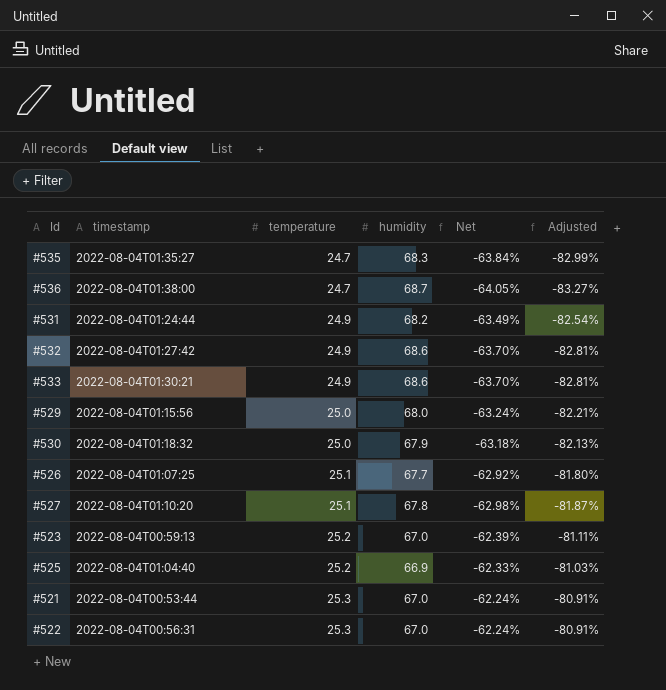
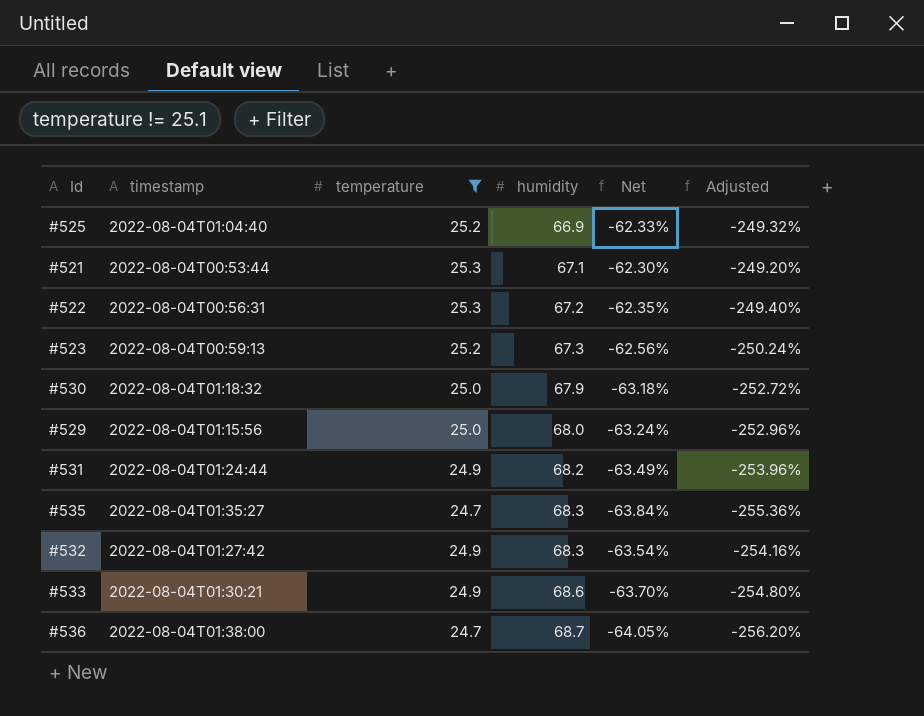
filter: none -> temperature != 25.1
row order: temperature ascending -> humidity ascending
column Adjusted | formula: [Net] * 1.3 -> [Net] * 4
#521 | humidity: 67.0 -> 67.1
#521 | Net: -62.24% -> -62.30%
#522 | humidity: 67.0 -> 67.2
#522 | Net: -62.24% -> -62.35%
#523 | humidity: 67.0 -> 67.3
#523 | Net: -62.39% -> -62.56%
#532 | humidity: 68.6 -> 68.3
#532 | Net: -63.70% -> -63.54%

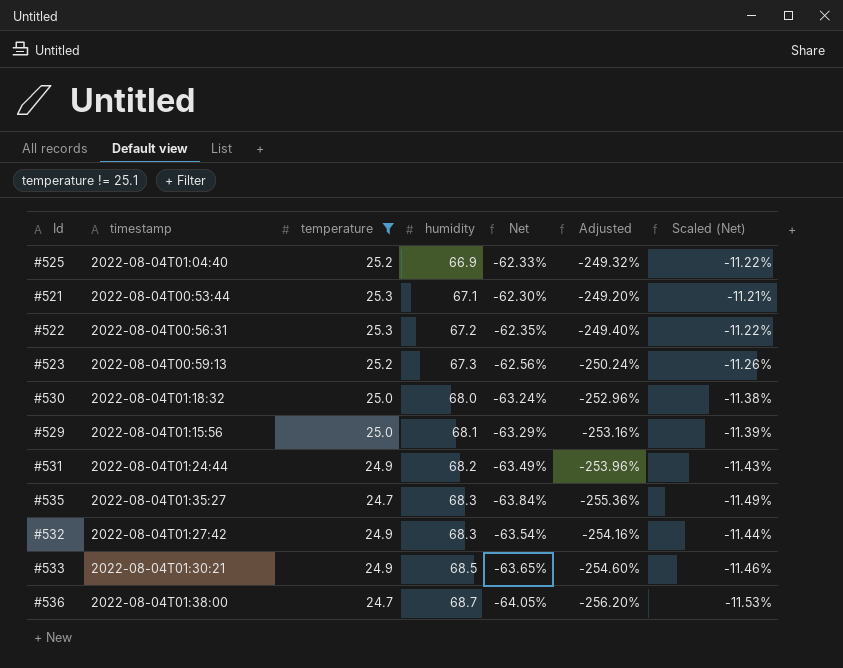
column Scaled (Net) | formula: none -> [Net] * 0.18
#530 | humidity: 67.9 -> 68.0
#530 | Net: -63.18% -> -63.24%
#530 | Adjusted: -252.72% -> -252.96%
#529 | humidity: 68.0 -> 68.1
#529 | Net: -63.24% -> -63.29%
#529 | Adjusted: -252.96% -> -253.16%
#533 | humidity: 68.6 -> 68.5
#533 | Net: -63.70% -> -63.65%
#533 | Adjusted: -254.80% -> -254.60%

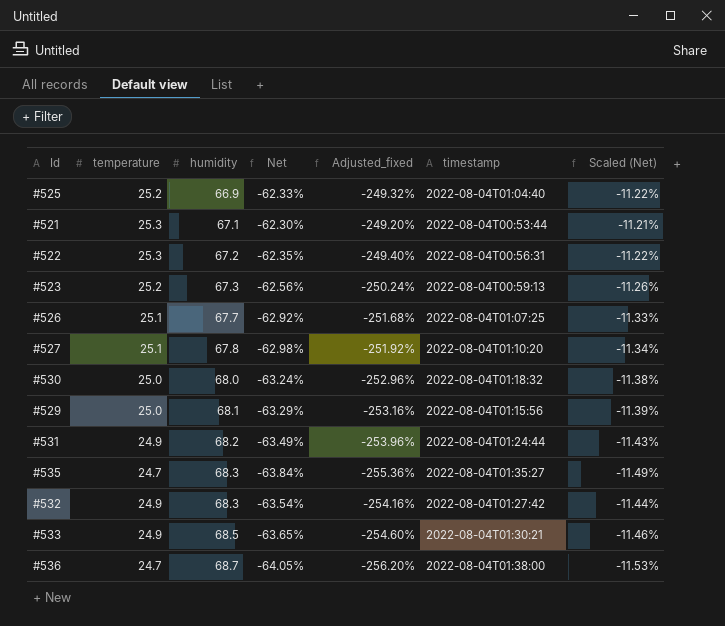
filter: temperature != 25.1 -> none
column name: Adjusted -> Adjusted_fixed
column timestamp | position: 2 -> 6

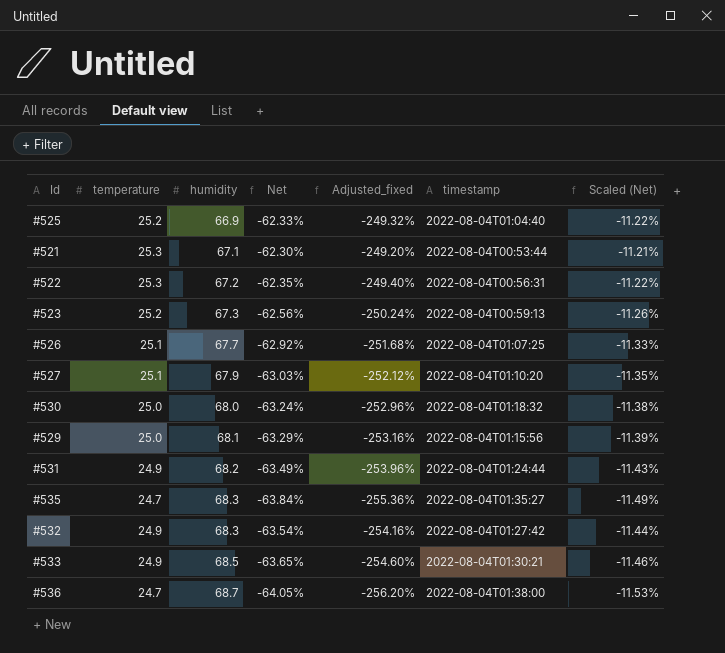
#527 | humidity: 67.8 -> 67.9
#527 | Net: -62.98% -> -63.03%
#527 | Adjusted_fixed: -251.92% -> -252.12%
#527 | Scaled (Net): -11.34% -> -11.35%

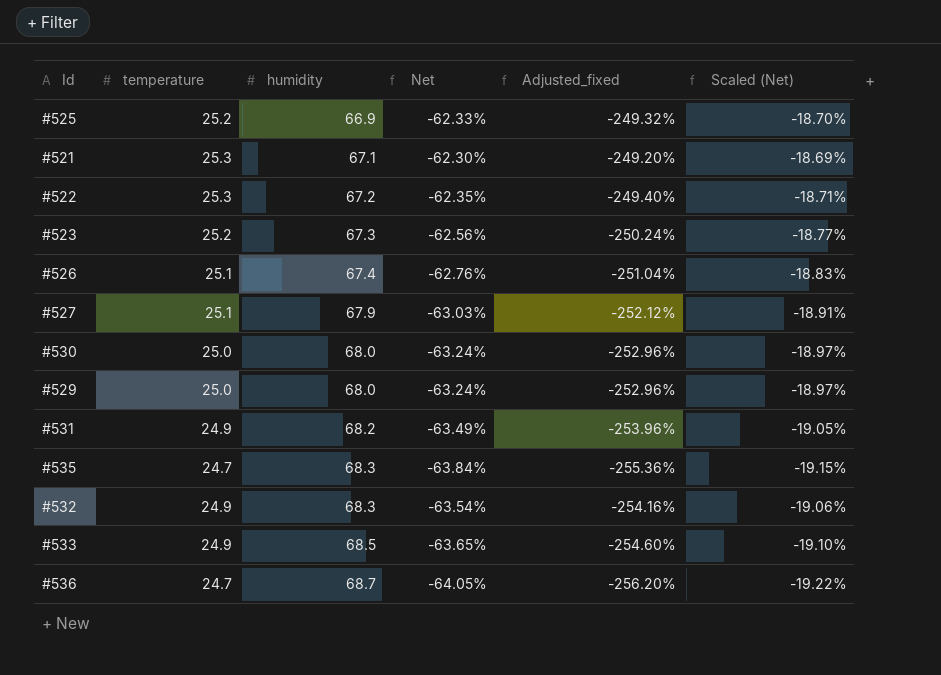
column timestamp | position: 6 -> none
column Scaled (Net) | formula: [Net] * 0.18 -> [Net] * 0.3
#526 | humidity: 67.7 -> 67.4
#526 | Net: -62.92% -> -62.76%
#526 | Adjusted_fixed: -251.68% -> -251.04%
#529 | humidity: 68.1 -> 68.0
#529 | Net: -63.29% -> -63.24%
#529 | Adjusted_fixed: -253.16% -> -252.96%

